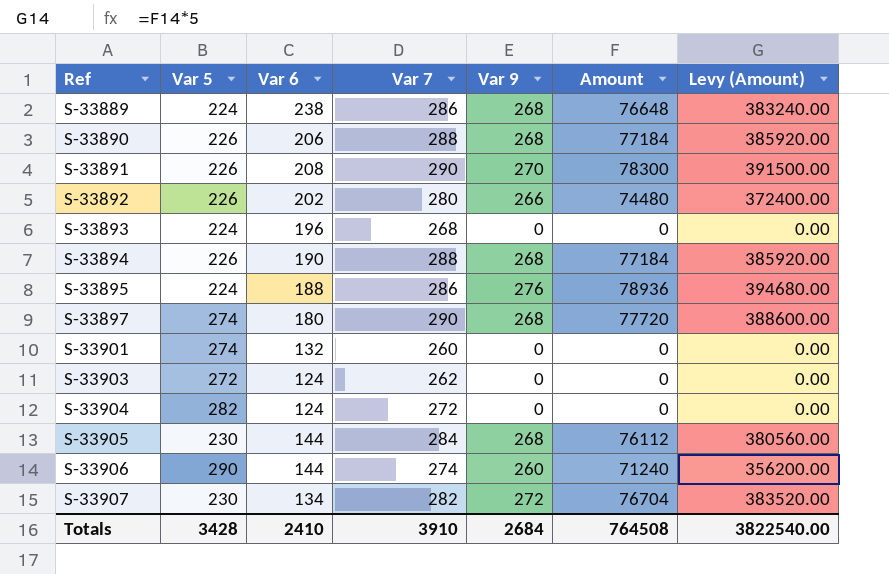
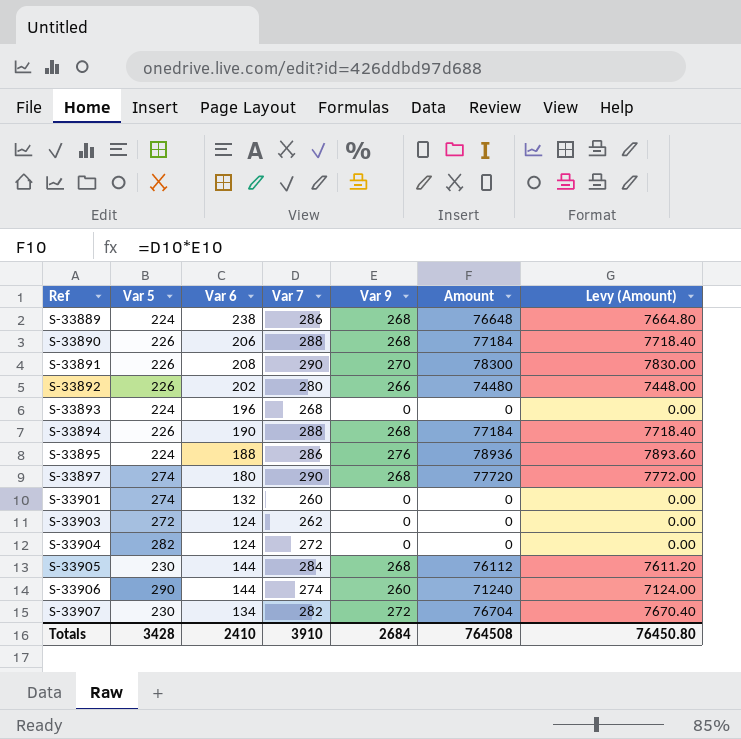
column Levy (Amount) | formula: [Amount] * 5 -> [Amount] * 0.1
Totals | Levy (Amount): 3822540.00 -> 76450.80

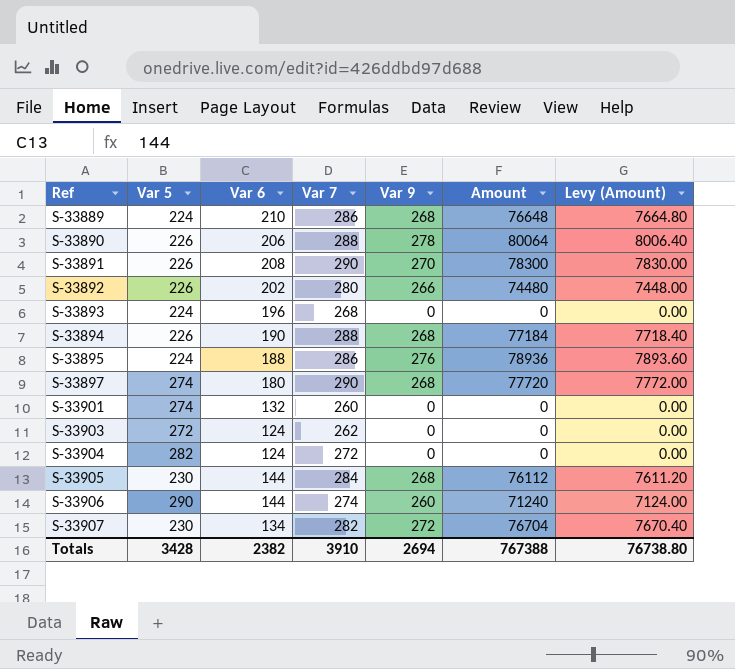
S-33889 | Var 6: 238 -> 210
S-33890 | Var 9: 268 -> 278
S-33890 | Amount: 77184 -> 80064
S-33890 | Levy (Amount): 7718.40 -> 8006.40
Totals | Var 6: 2410 -> 2382
Totals | Var 9: 2684 -> 2694
Totals | Amount: 764508 -> 767388
Totals | Levy (Amount): 76450.80 -> 76738.80

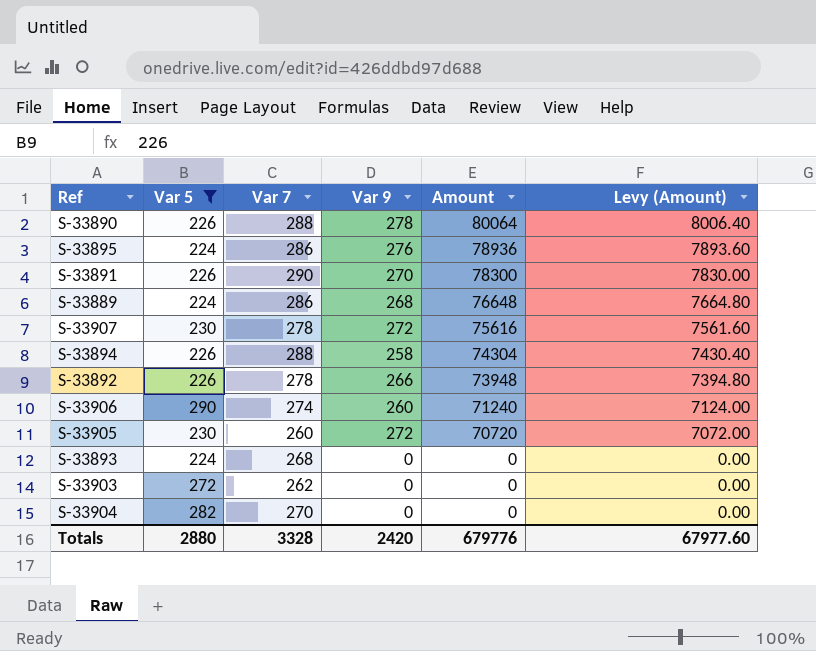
filter: none -> Var 5 != 274
row order: Ref ascending -> Amount descending
column Var 6 | position: 3 -> none
S-33907 | Var 7: 282 -> 278
S-33907 | Amount: 76704 -> 75616
S-33907 | Levy (Amount): 7670.40 -> 7561.60
S-33894 | Var 9: 268 -> 258
S-33894 | Amount: 77184 -> 74304
S-33894 | Levy (Amount): 7718.40 -> 7430.40
S-33892 | Var 7: 280 -> 278
S-33892 | Amount: 74480 -> 73948
S-33892 | Levy (Amount): 7448.00 -> 7394.80
S-33905 | Var 7: 284 -> 260
S-33905 | Var 9: 268 -> 272
S-33905 | Amount: 76112 -> 70720
S-33905 | Levy (Amount): 7611.20 -> 7072.00
S-33904 | Var 7: 272 -> 270
Totals | Var 5: 3428 -> 2880
Totals | Var 7: 3910 -> 3328
Totals | Var 9: 2694 -> 2420
Totals | Amount: 767388 -> 679776
Totals | Levy (Amount): 76738.80 -> 67977.60

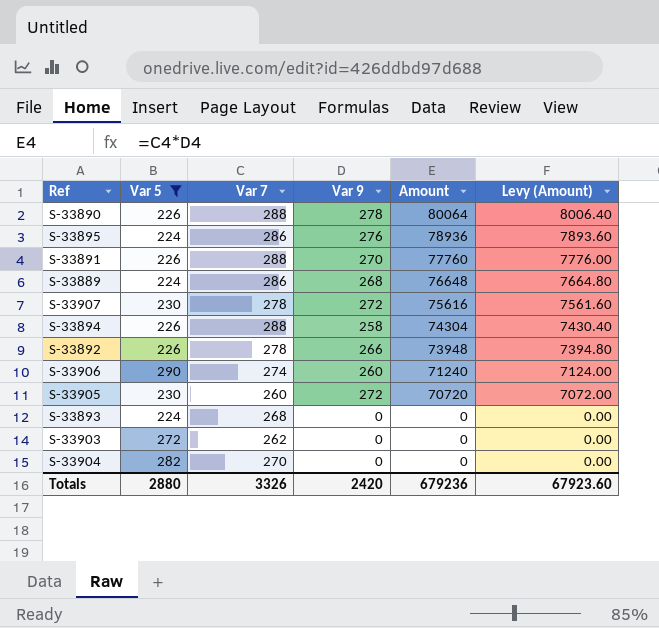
S-33891 | Var 7: 290 -> 288
S-33891 | Amount: 78300 -> 77760
S-33891 | Levy (Amount): 7830.00 -> 7776.00
Totals | Var 7: 3328 -> 3326
Totals | Amount: 679776 -> 679236
Totals | Levy (Amount): 67977.60 -> 67923.60

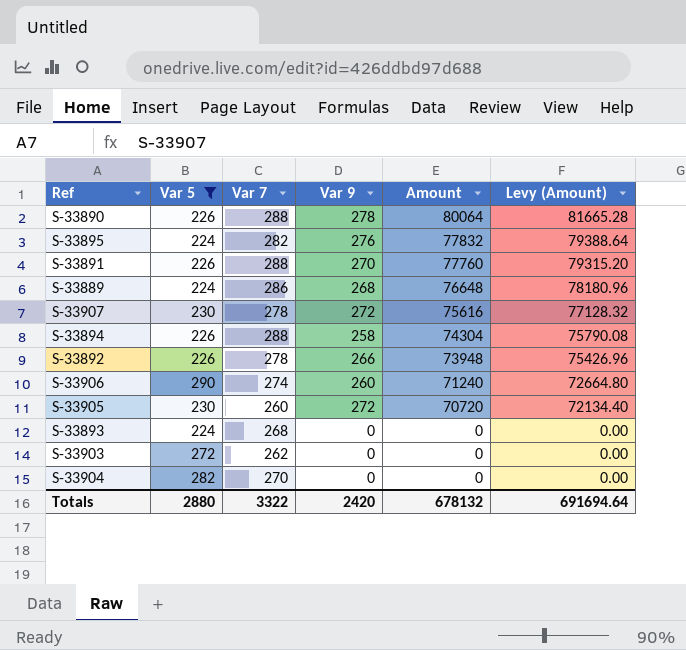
column Levy (Amount) | formula: [Amount] * 0.1 -> [Amount] * 1.02
S-33895 | Var 7: 286 -> 282
S-33895 | Amount: 78936 -> 77832
Totals | Var 7: 3326 -> 3322
Totals | Amount: 679236 -> 678132
Totals | Levy (Amount): 67923.60 -> 691694.64

